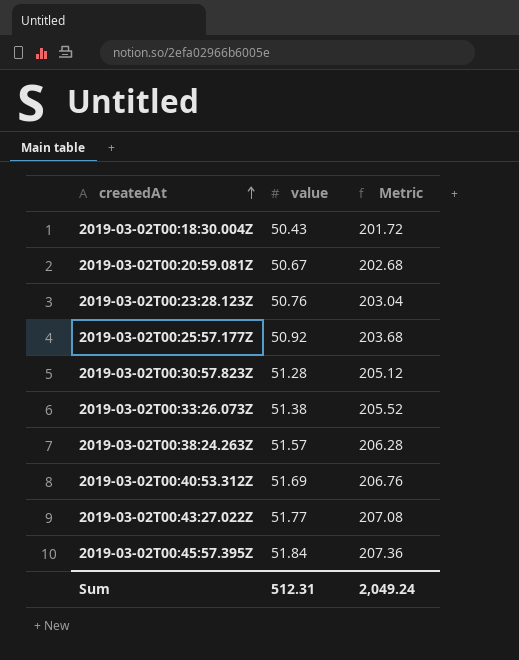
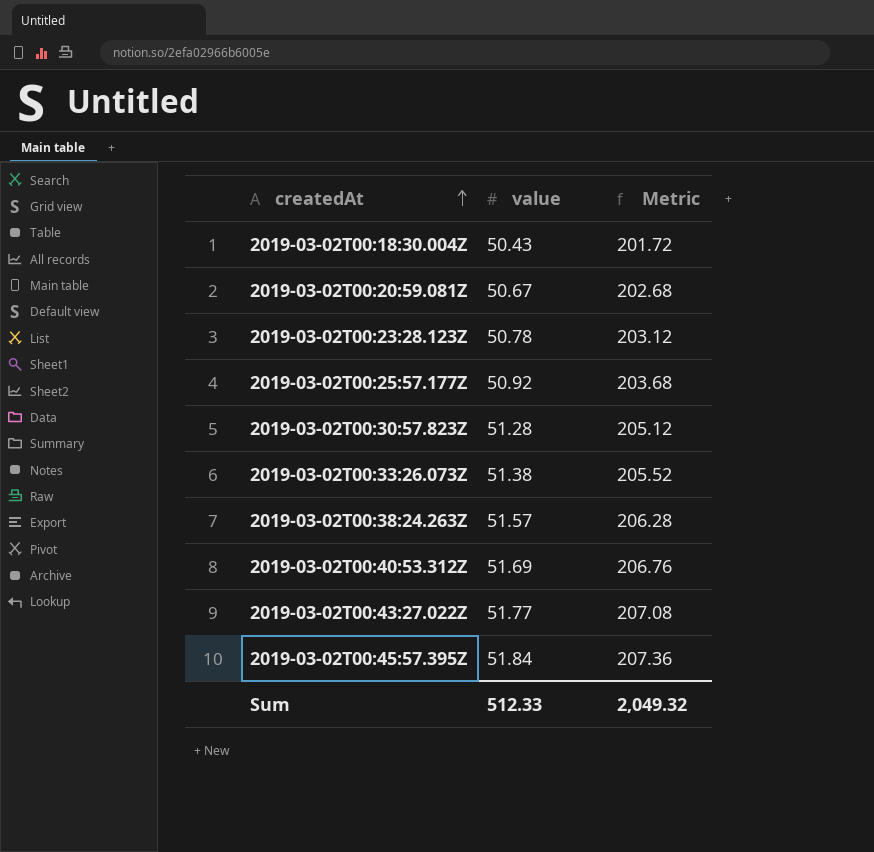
2019-03-02T00:23:28.123Z | value: 50.76 -> 50.78
2019-03-02T00:23:28.123Z | Metric: 203.04 -> 203.12
Sum | value: 512.31 -> 512.33
Sum | Metric: 2,049.24 -> 2,049.32

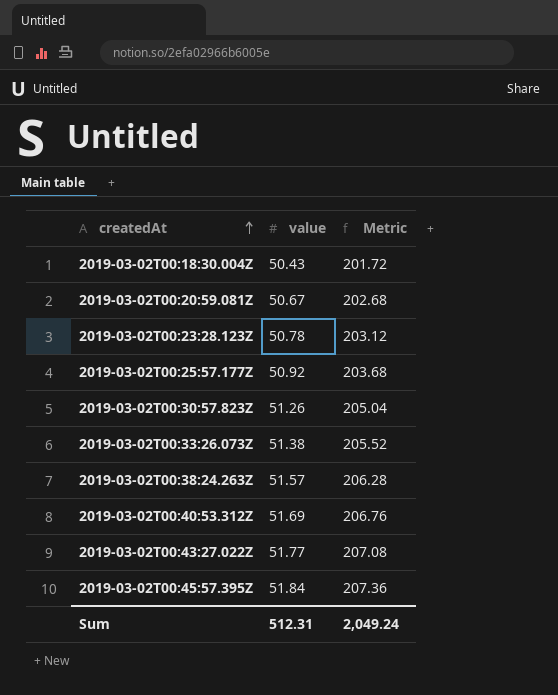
2019-03-02T00:30:57.823Z | value: 51.28 -> 51.26
2019-03-02T00:30:57.823Z | Metric: 205.12 -> 205.04
Sum | value: 512.33 -> 512.31
Sum | Metric: 2,049.32 -> 2,049.24

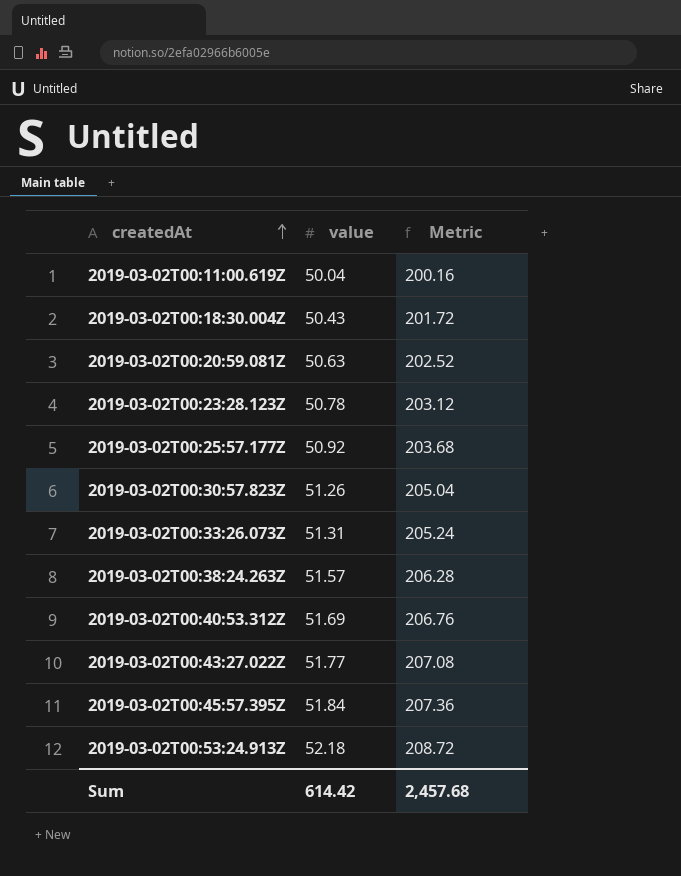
row 2019-03-02T00:11:00.619Z: none -> 50.04 | 200.16
2019-03-02T00:20:59.081Z | value: 50.67 -> 50.63
2019-03-02T00:20:59.081Z | Metric: 202.68 -> 202.52
2019-03-02T00:33:26.073Z | value: 51.38 -> 51.31
2019-03-02T00:33:26.073Z | Metric: 205.52 -> 205.24
row 2019-03-02T00:53:24.913Z: none -> 52.18 | 208.72
Sum | value: 512.31 -> 614.42
Sum | Metric: 2,049.24 -> 2,457.68

